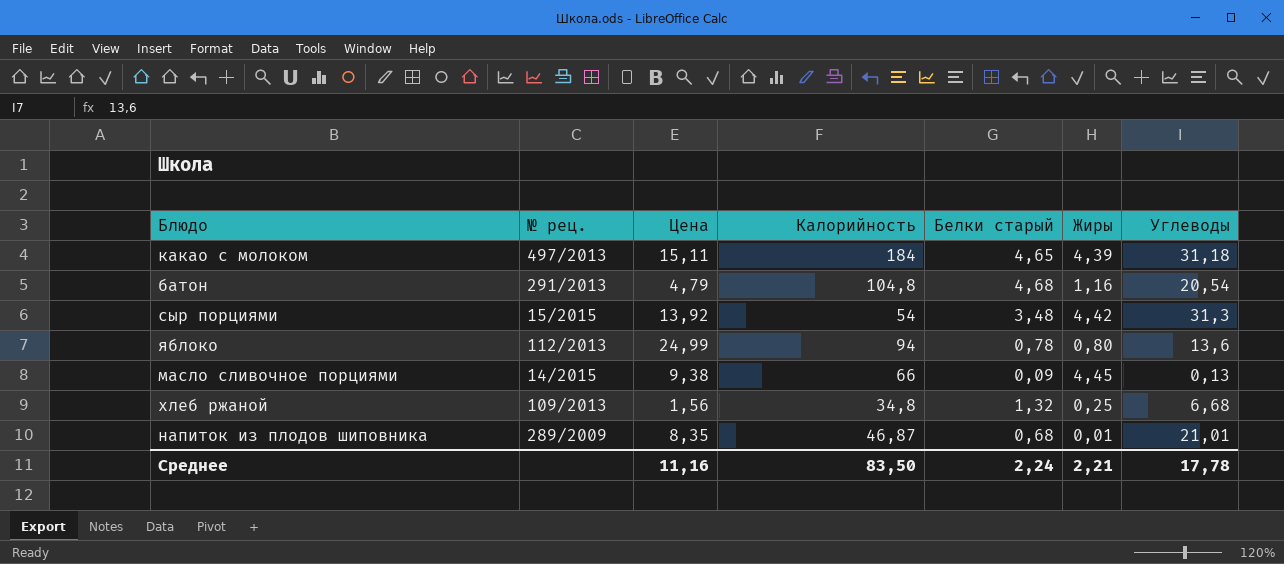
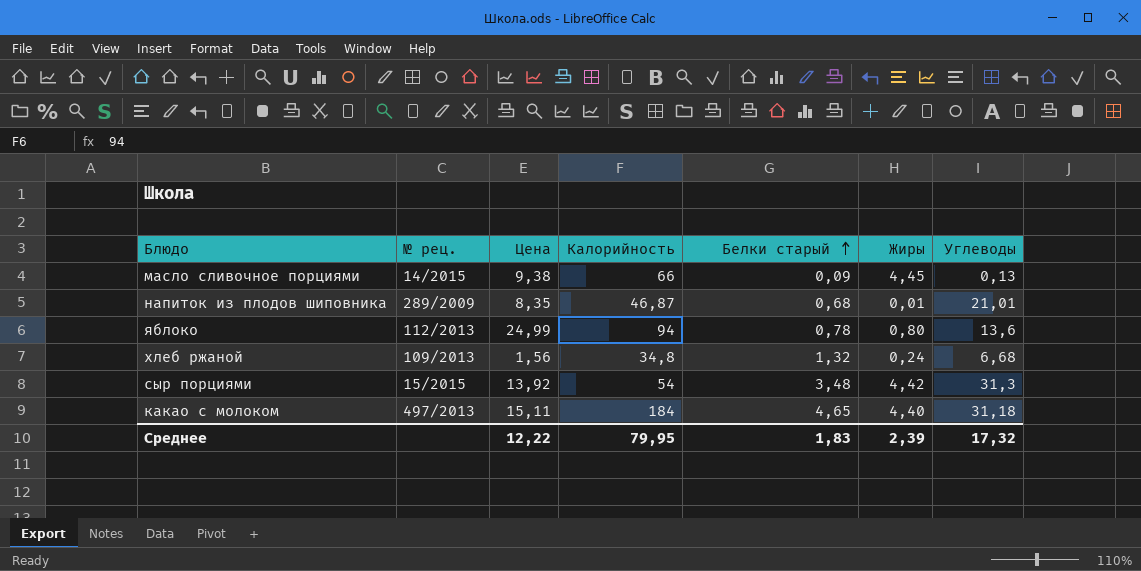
row order: none -> Белки старый ascending
row батон: 291/2013 | 4,79 | 104,8 | 4,68 | 1,16 | 20,54 -> none
хлеб ржаной | Жиры: 0,25 -> 0,24
какао с молоком | Жиры: 4,39 -> 4,40
Среднее | Цена: 11,16 -> 12,22
Среднее | Калорийность: 83,50 -> 79,95
Среднее | Белки старый: 2,24 -> 1,83
Среднее | Жиры: 2,21 -> 2,39
Среднее | Углеводы: 17,78 -> 17,32

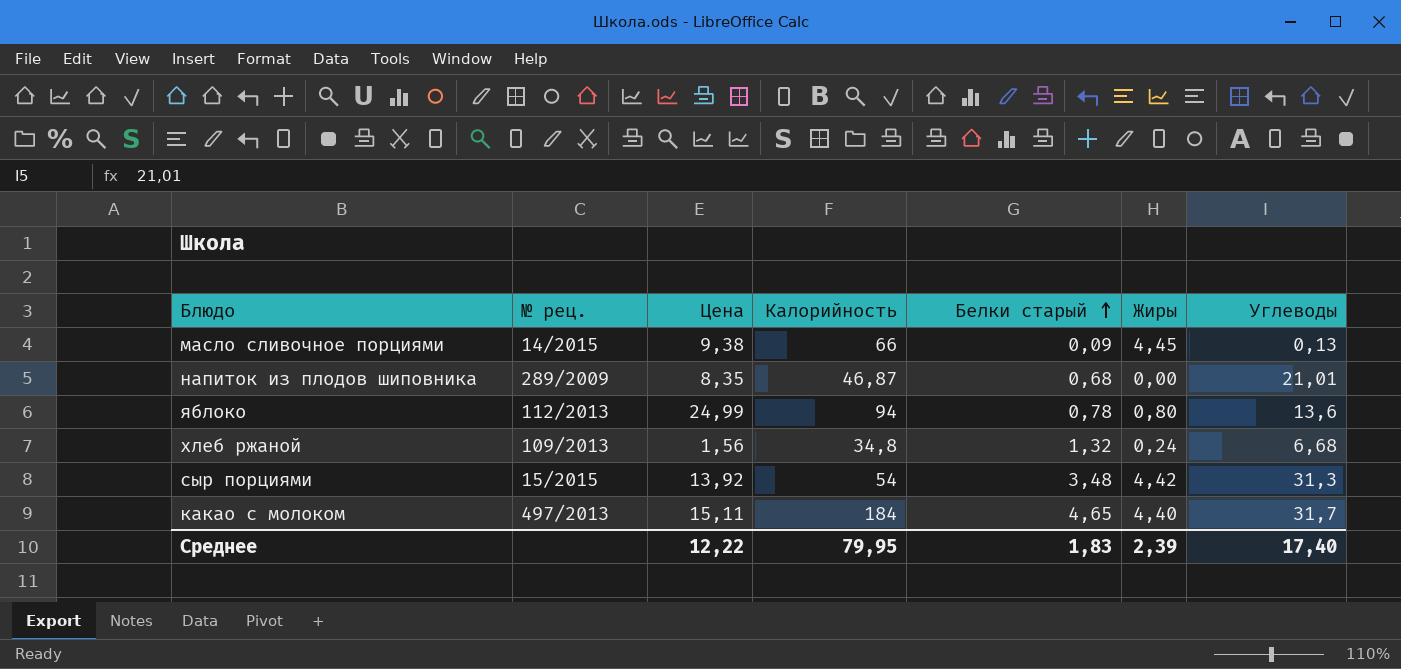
напиток из плодов шиповника | Жиры: 0,01 -> 0,00
какао с молоком | Углеводы: 31,18 -> 31,7
Среднее | Углеводы: 17,32 -> 17,40

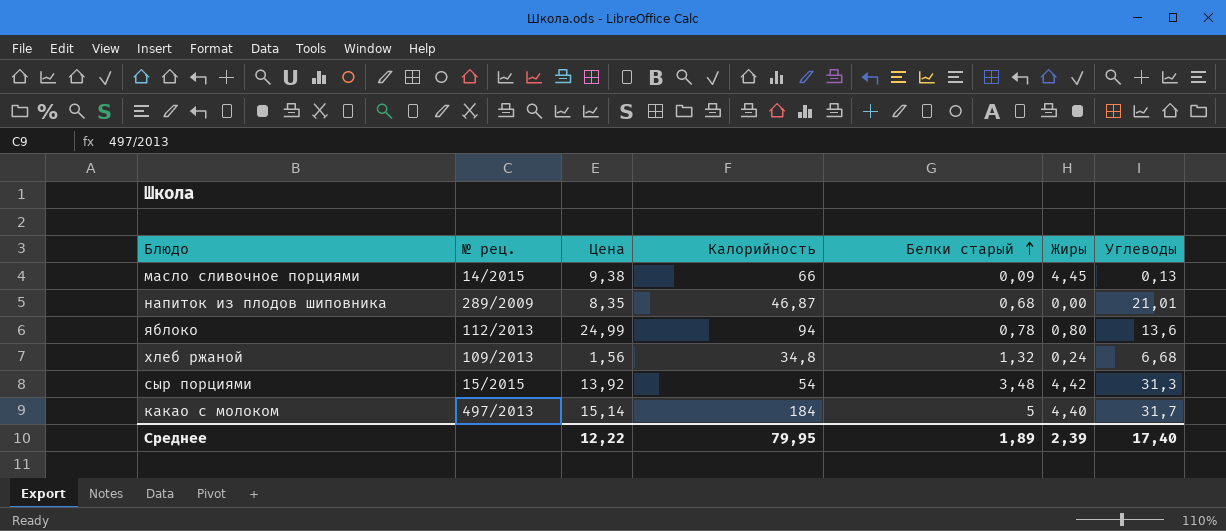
какао с молоком | Цена: 15,11 -> 15,14
какао с молоком | Белки старый: 4,65 -> 5
Среднее | Белки старый: 1,83 -> 1,89

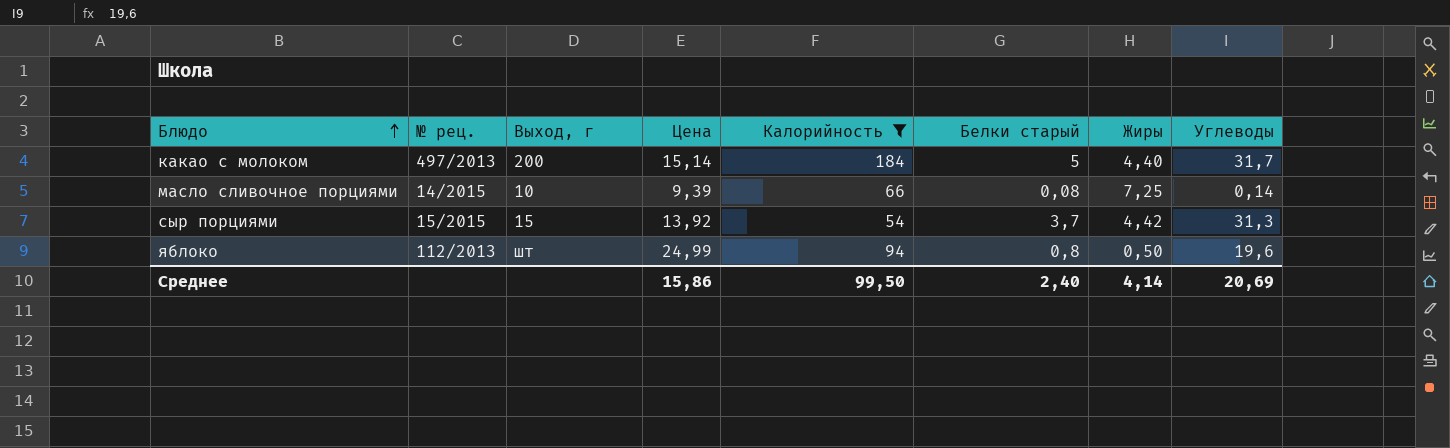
filter: none -> Калорийность >= 54
row order: Белки старый ascending -> Блюдо ascending
column Выход, г | position: none -> 3
масло сливочное порциями | Цена: 9,38 -> 9,39
масло сливочное порциями | Белки старый: 0,09 -> 0,08
масло сливочное порциями | Жиры: 4,45 -> 7,25
масло сливочное порциями | Углеводы: 0,13 -> 0,14
сыр порциями | Белки старый: 3,48 -> 3,7
яблоко | Белки старый: 0,78 -> 0,8
яблоко | Жиры: 0,80 -> 0,50
яблоко | Углеводы: 13,6 -> 19,6
Среднее | Цена: 12,22 -> 15,86
Среднее | Калорийность: 79,95 -> 99,50
Среднее | Белки старый: 1,89 -> 2,40
Среднее | Жиры: 2,39 -> 4,14
Среднее | Углеводы: 17,40 -> 20,69

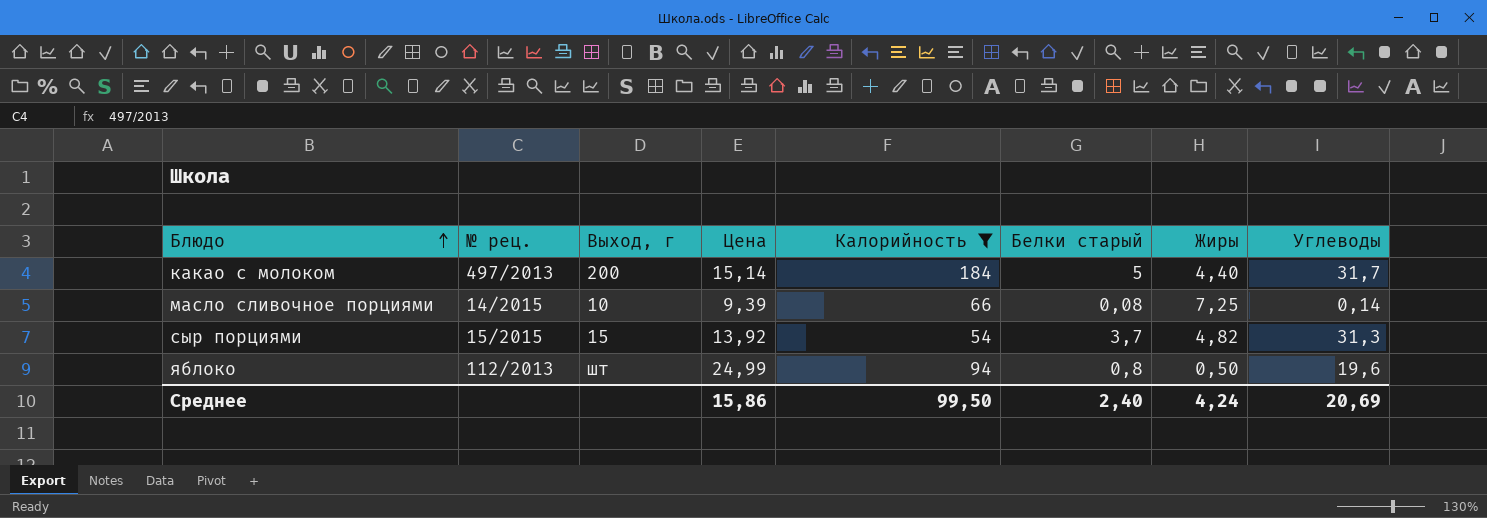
сыр порциями | Жиры: 4,42 -> 4,82
Среднее | Жиры: 4,14 -> 4,24

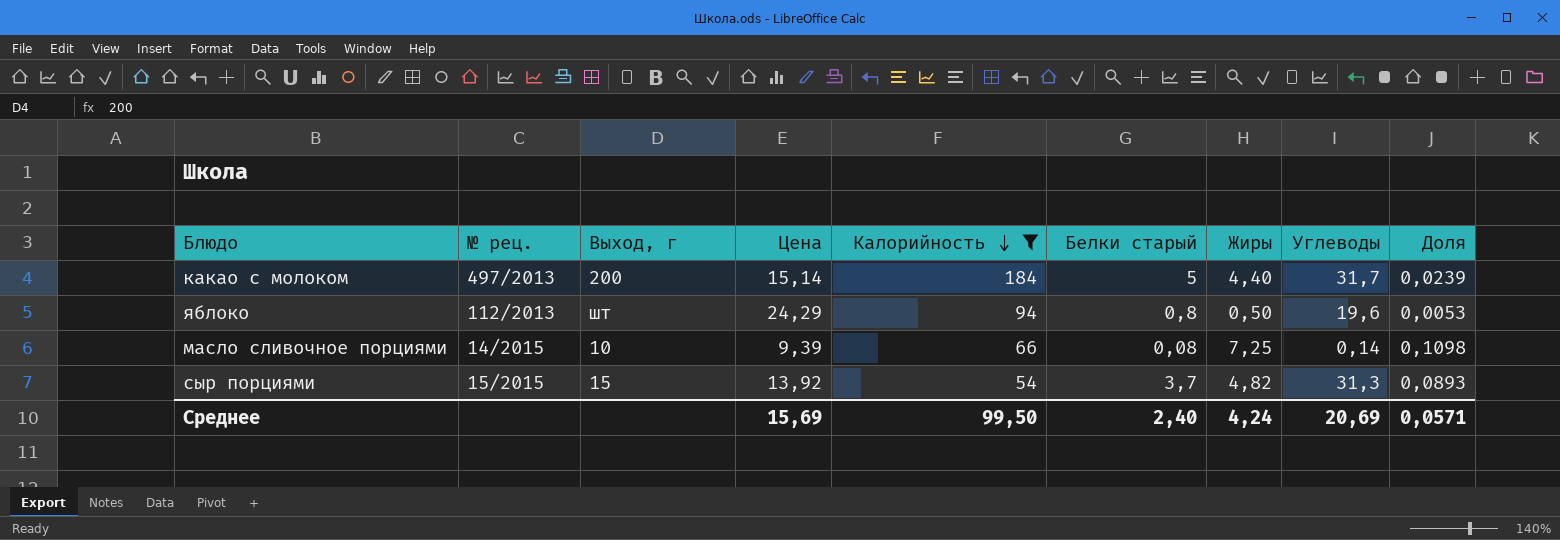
row order: Блюдо ascending -> Калорийность descending
column Доля | formula: none -> [Жиры] / [Калорийность]
яблоко | Цена: 24,99 -> 24,29
Среднее | Цена: 15,86 -> 15,69

